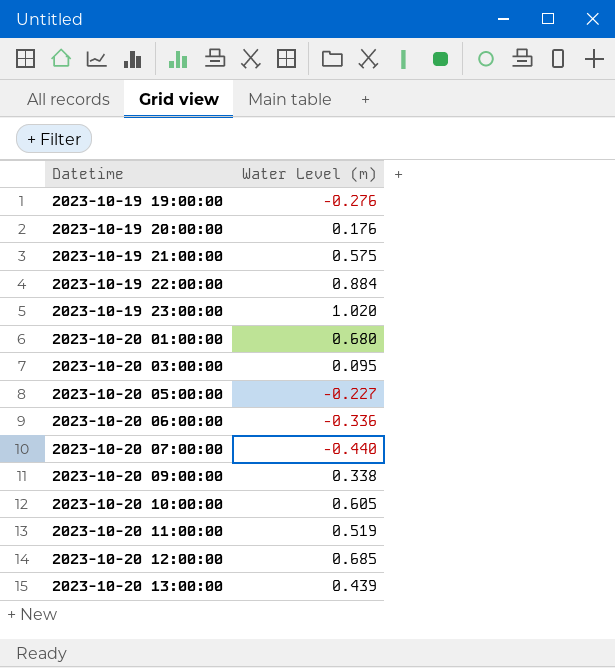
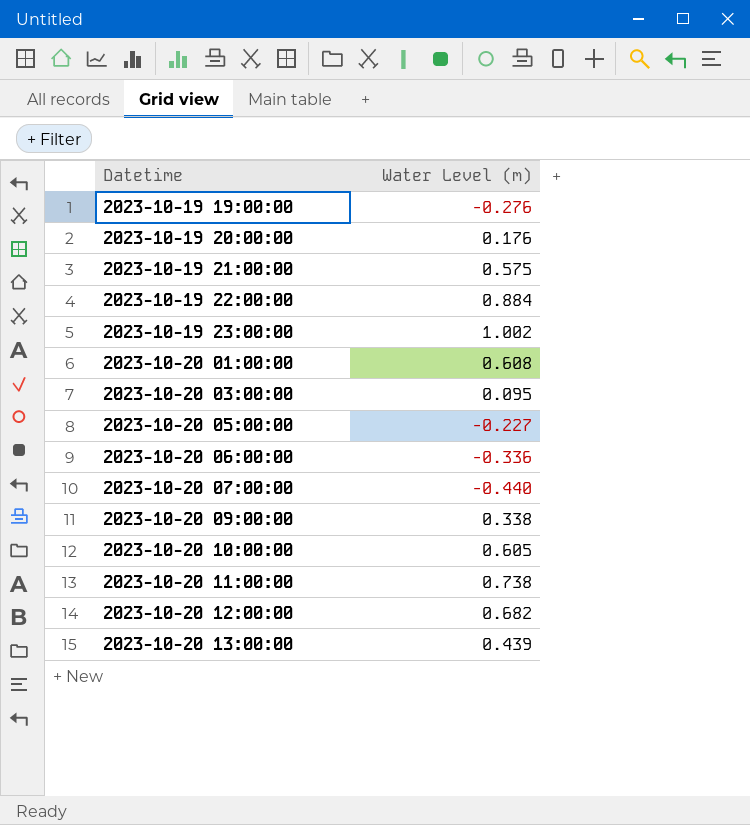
2023-10-19 23:00:00 | Water Level (m): 1.020 -> 1.002
2023-10-20 01:00:00 | Water Level (m): 0.680 -> 0.608
2023-10-20 11:00:00 | Water Level (m): 0.519 -> 0.738
2023-10-20 12:00:00 | Water Level (m): 0.685 -> 0.682

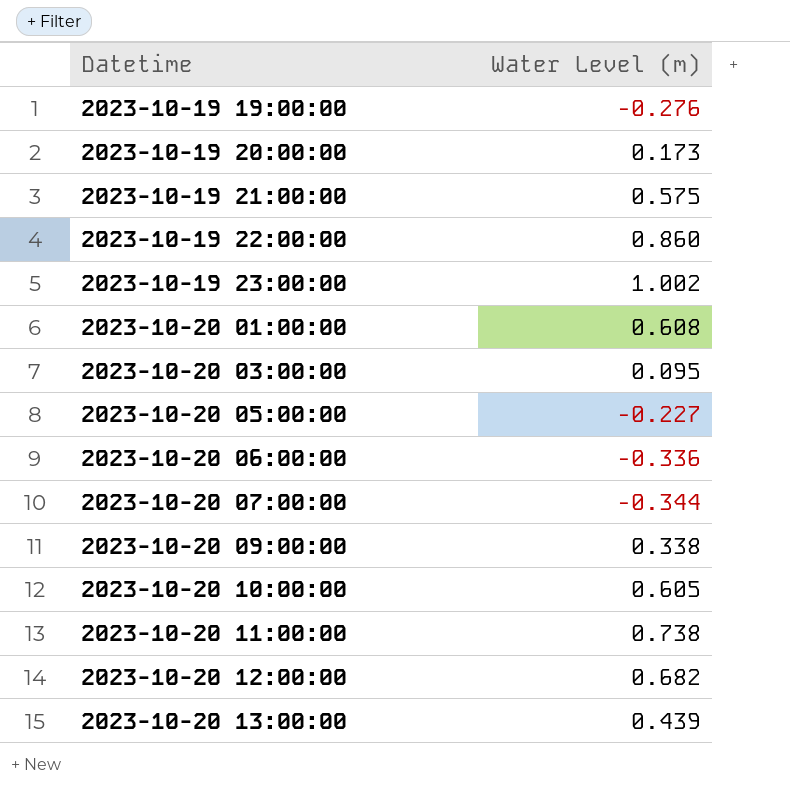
2023-10-19 20:00:00 | Water Level (m): 0.176 -> 0.173
2023-10-19 22:00:00 | Water Level (m): 0.884 -> 0.860
2023-10-20 07:00:00 | Water Level (m): -0.440 -> -0.344

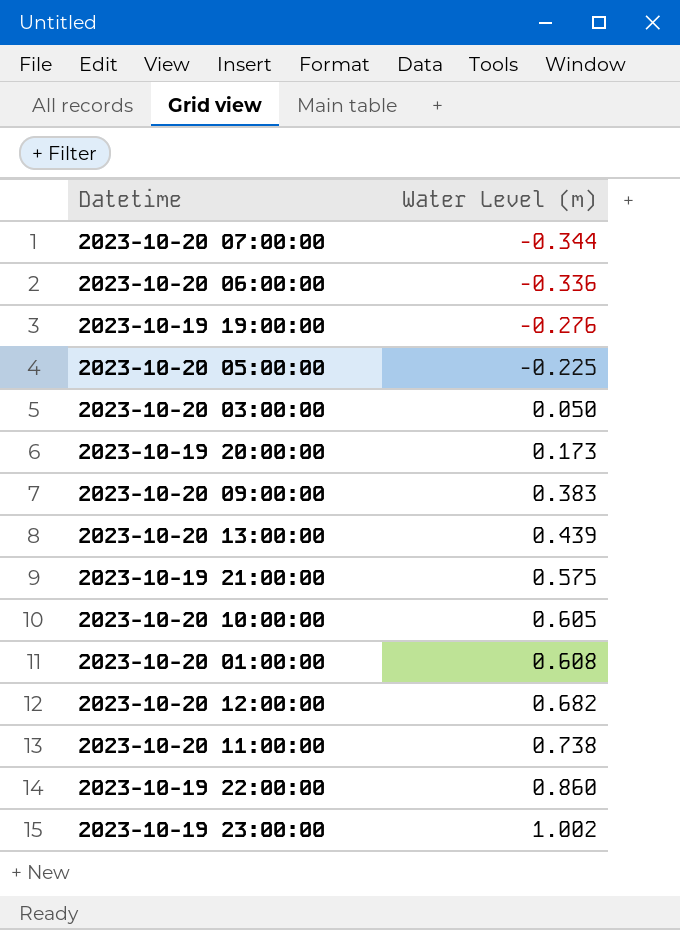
row order: Datetime ascending -> Water Level (m) ascending
2023-10-20 05:00:00 | Water Level (m): -0.227 -> -0.225
2023-10-20 03:00:00 | Water Level (m): 0.095 -> 0.050
2023-10-20 09:00:00 | Water Level (m): 0.338 -> 0.383

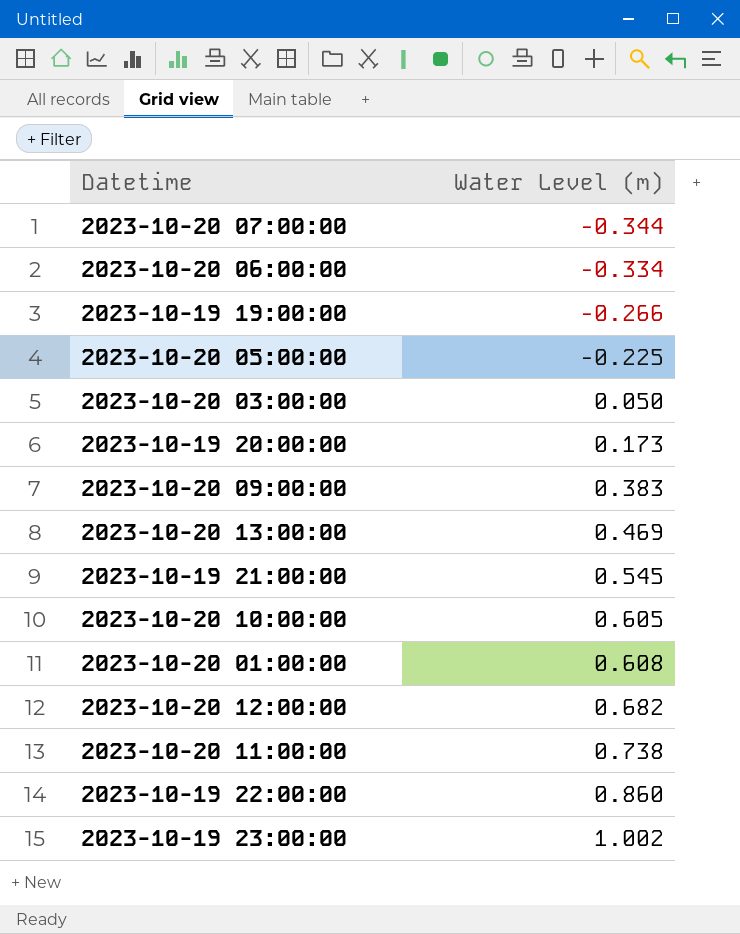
2023-10-20 06:00:00 | Water Level (m): -0.336 -> -0.334
2023-10-19 19:00:00 | Water Level (m): -0.276 -> -0.266
2023-10-20 13:00:00 | Water Level (m): 0.439 -> 0.469
2023-10-19 21:00:00 | Water Level (m): 0.575 -> 0.545

